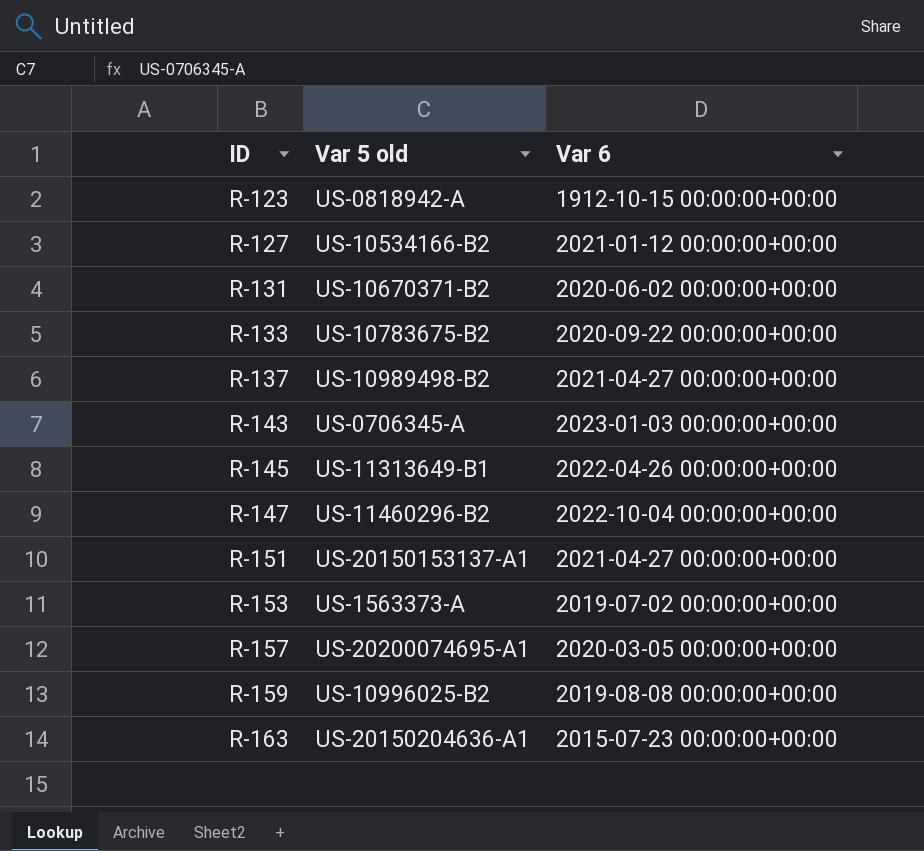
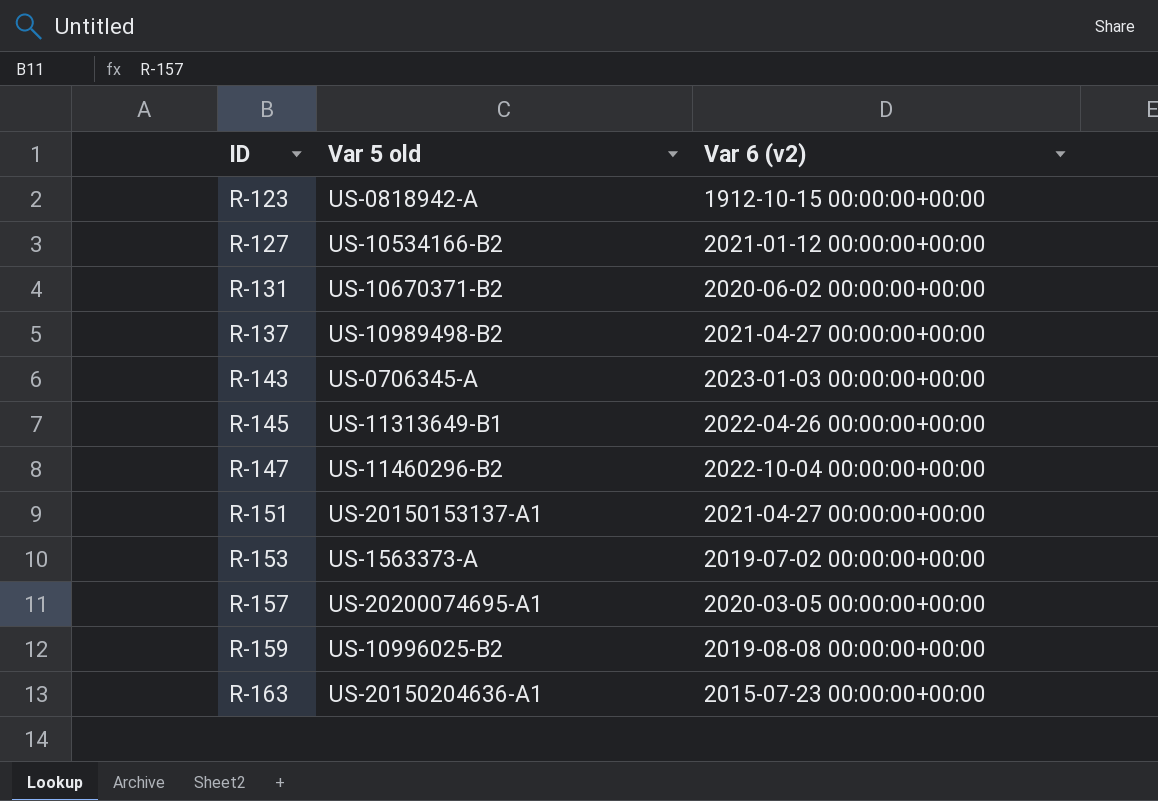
column name: Var 6 -> Var 6 (v2)
row R-133: US-10783675-B2 | 2020-09-22 00:00:00+00:00 -> none

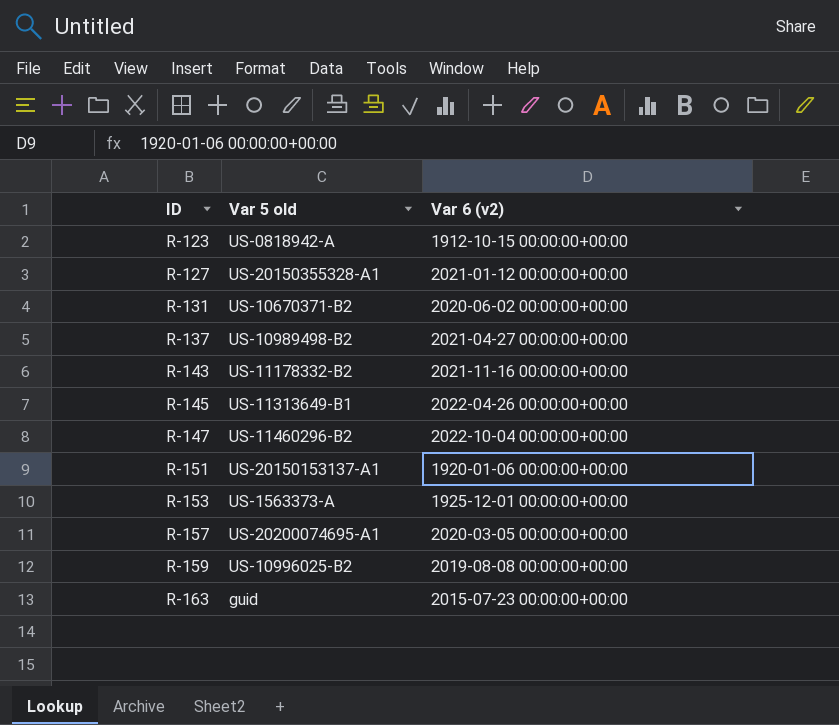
R-127 | Var 5 old: US-10534166-B2 -> US-20150355328-A1
R-143 | Var 5 old: US-0706345-A -> US-11178332-B2
R-143 | Var 6 (v2): 2023-01-03 00:00:00+00:00 -> 2021-11-16 00:00:00+00:00
R-151 | Var 6 (v2): 2021-04-27 00:00:00+00:00 -> 1920-01-06 00:00:00+00:00
R-153 | Var 6 (v2): 2019-07-02 00:00:00+00:00 -> 1925-12-01 00:00:00+00:00
R-163 | Var 5 old: US-20150204636-A1 -> guid

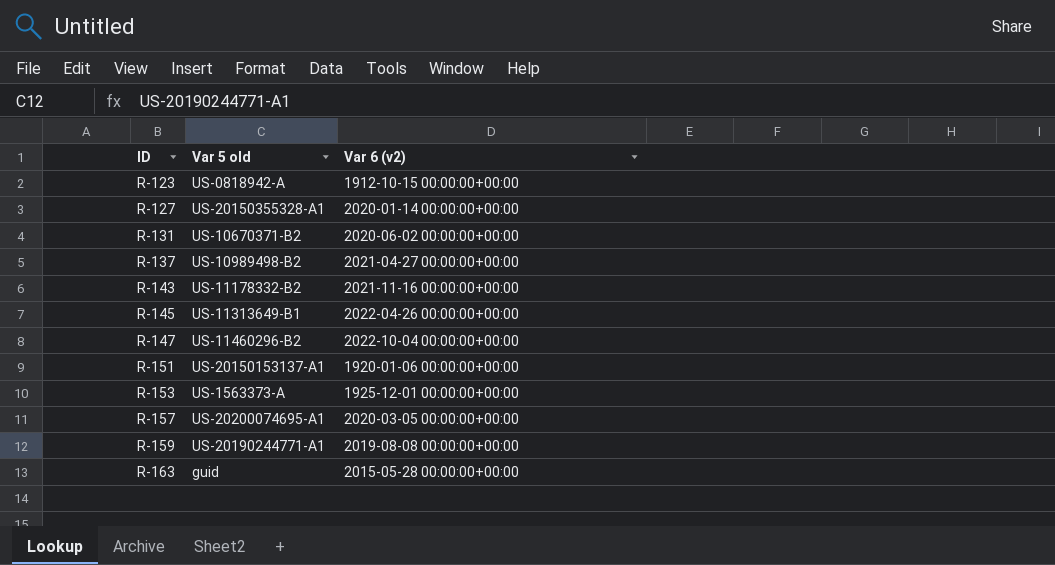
R-127 | Var 6 (v2): 2021-01-12 00:00:00+00:00 -> 2020-01-14 00:00:00+00:00
R-159 | Var 5 old: US-10996025-B2 -> US-20190244771-A1
R-163 | Var 6 (v2): 2015-07-23 00:00:00+00:00 -> 2015-05-28 00:00:00+00:00

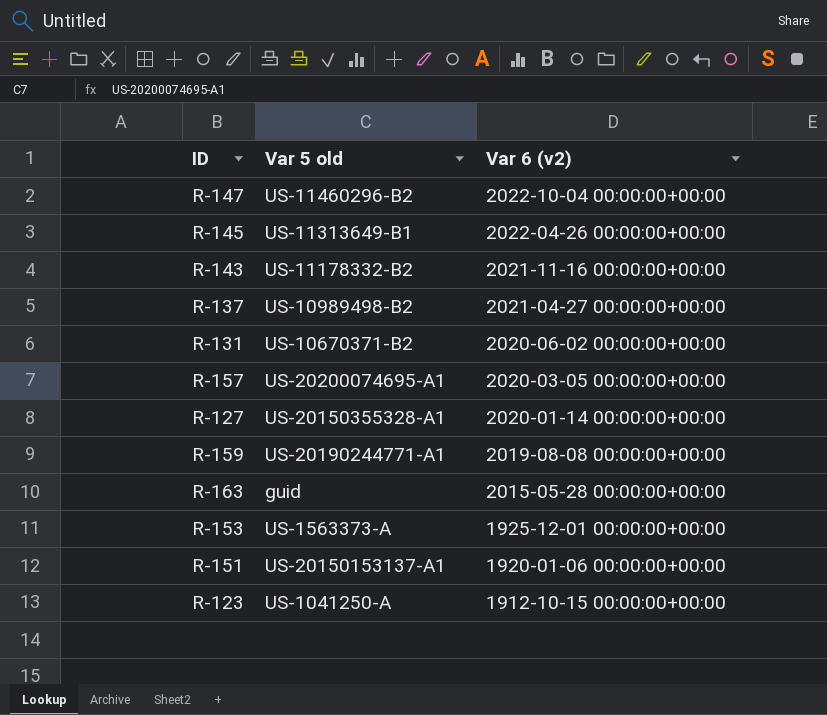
row order: ID ascending -> Var 6 (v2) descending
R-123 | Var 5 old: US-0818942-A -> US-1041250-A

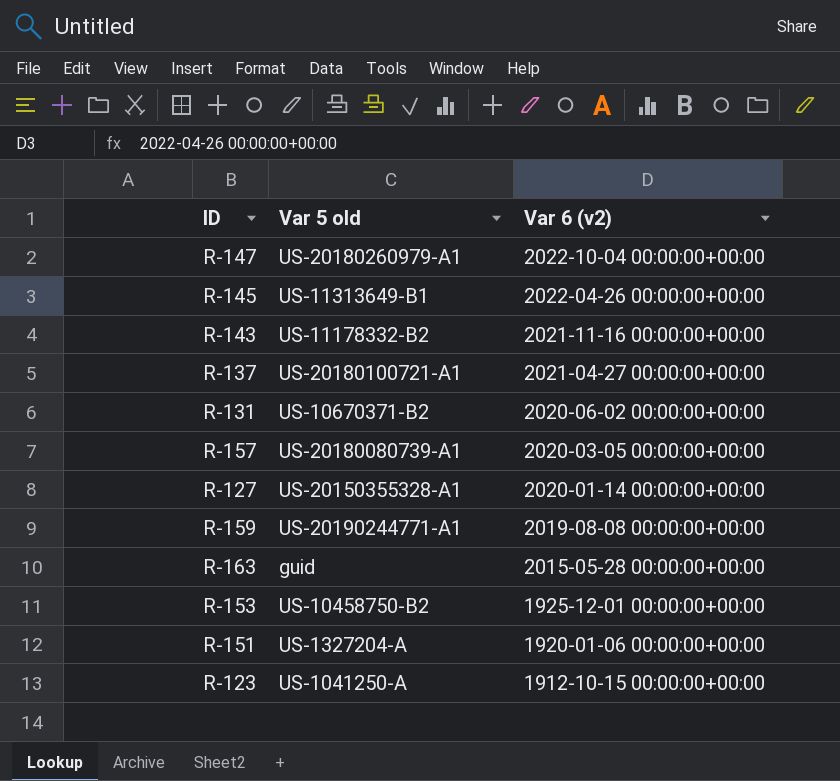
R-147 | Var 5 old: US-11460296-B2 -> US-20180260979-A1
R-137 | Var 5 old: US-10989498-B2 -> US-20180100721-A1
R-157 | Var 5 old: US-20200074695-A1 -> US-20180080739-A1
R-153 | Var 5 old: US-1563373-A -> US-10458750-B2
R-151 | Var 5 old: US-20150153137-A1 -> US-1327204-A

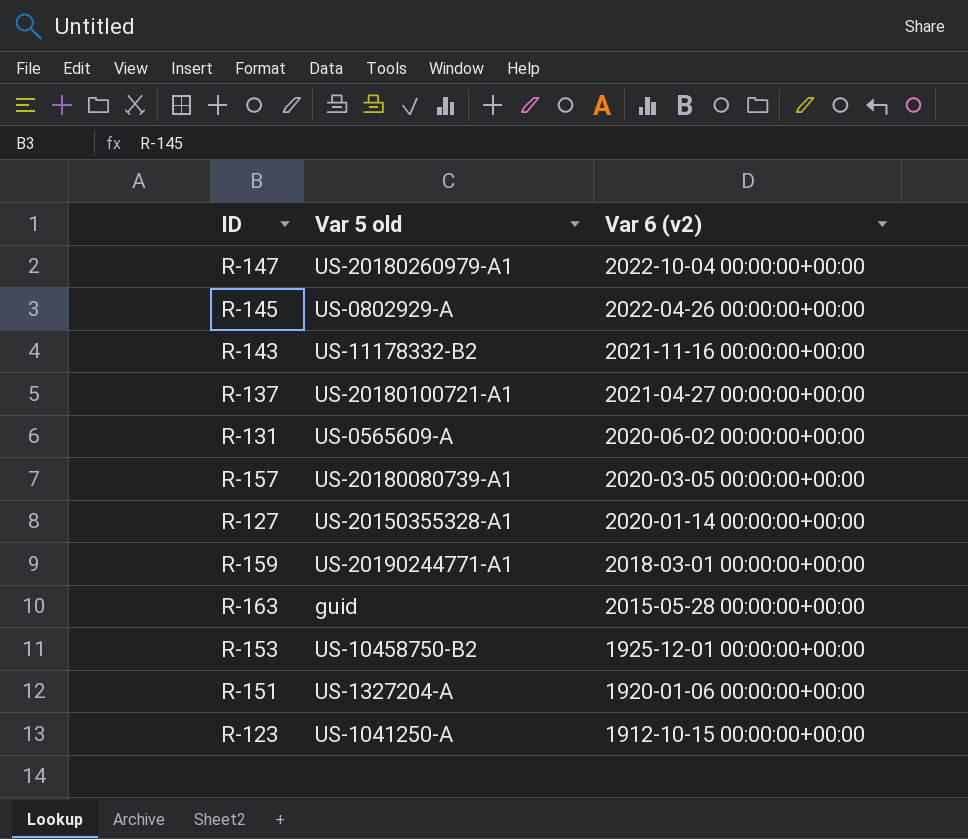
R-145 | Var 5 old: US-11313649-B1 -> US-0802929-A
R-131 | Var 5 old: US-10670371-B2 -> US-0565609-A
R-159 | Var 6 (v2): 2019-08-08 00:00:00+00:00 -> 2018-03-01 00:00:00+00:00

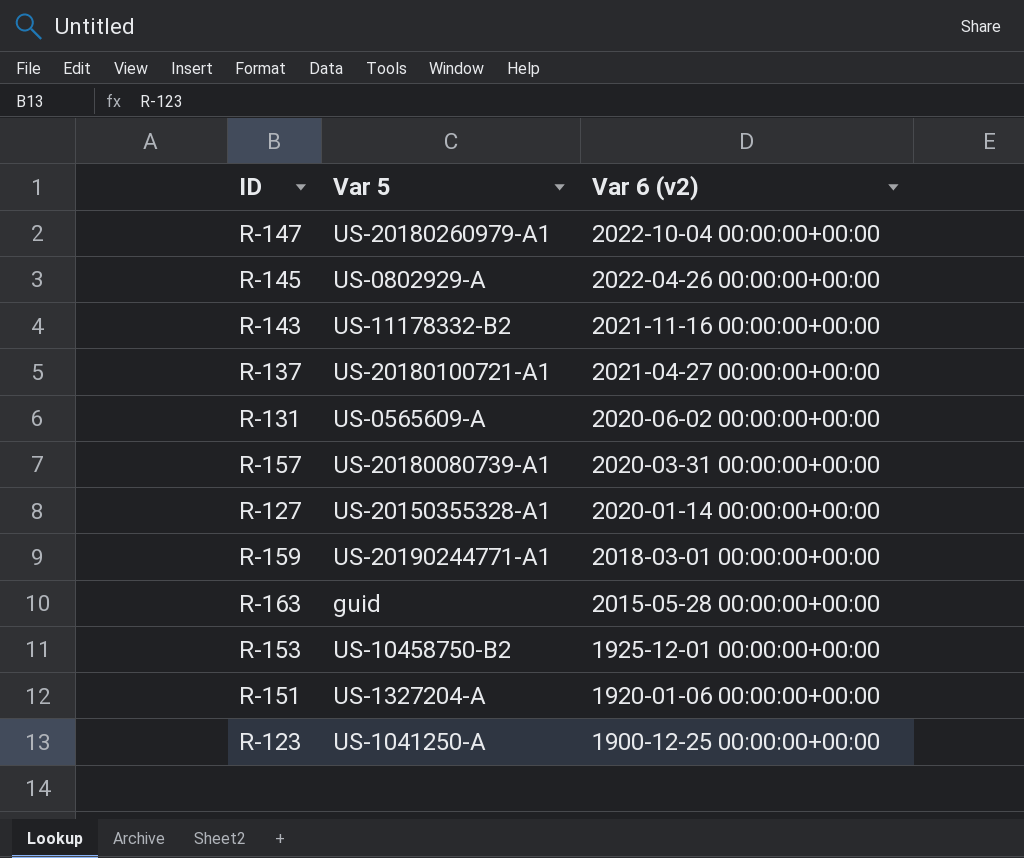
column name: Var 5 old -> Var 5
R-157 | Var 6 (v2): 2020-03-05 00:00:00+00:00 -> 2020-03-31 00:00:00+00:00
R-123 | Var 6 (v2): 1912-10-15 00:00:00+00:00 -> 1900-12-25 00:00:00+00:00

